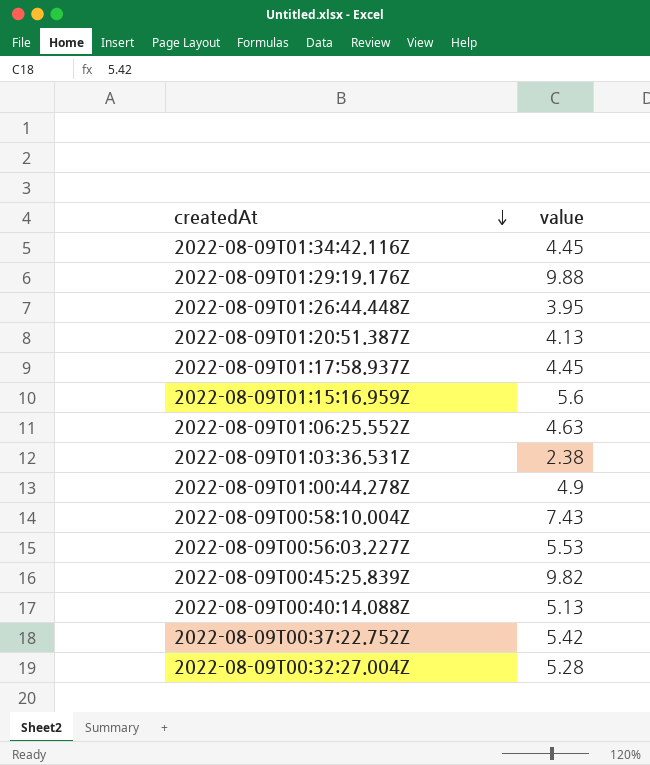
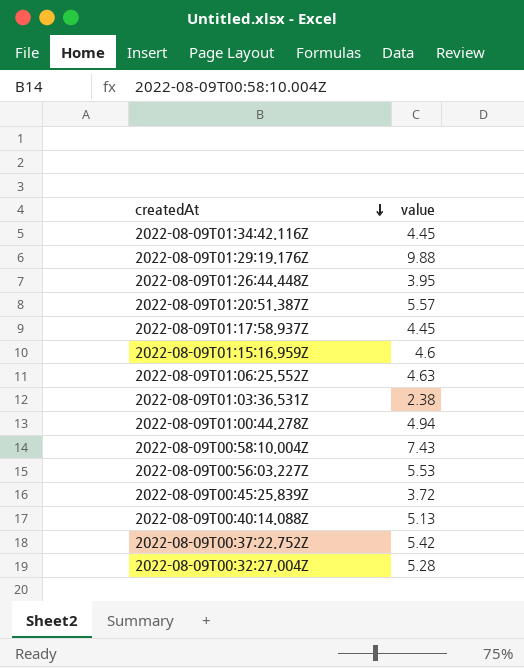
2022-08-09T01:20:51.387Z | value: 4.13 -> 5.57
2022-08-09T01:15:16.959Z | value: 5.6 -> 4.6
2022-08-09T01:00:44.278Z | value: 4.9 -> 4.94
2022-08-09T00:45:25.839Z | value: 9.82 -> 3.72

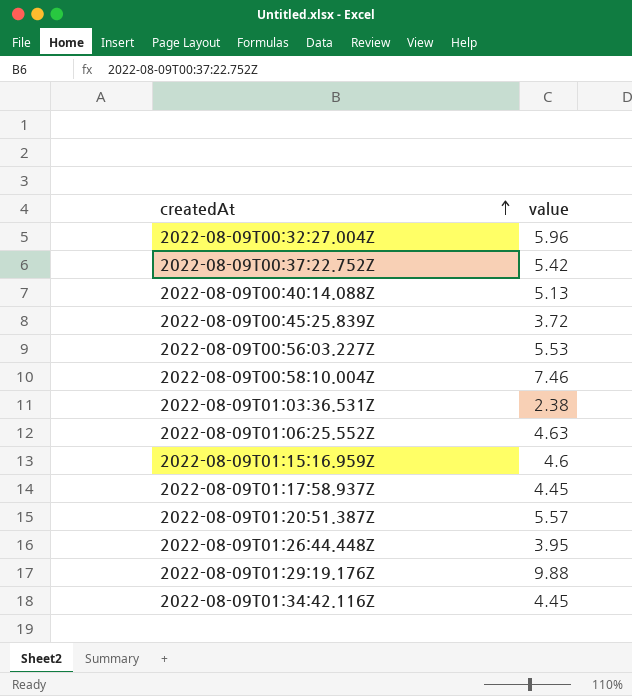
row order: createdAt descending -> createdAt ascending
row 2022-08-09T01:00:44.278Z: 4.94 -> none
2022-08-09T00:32:27.004Z | value: 5.28 -> 5.96
2022-08-09T00:58:10.004Z | value: 7.43 -> 7.46

